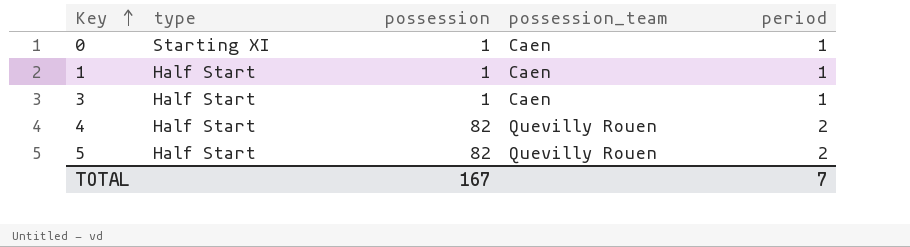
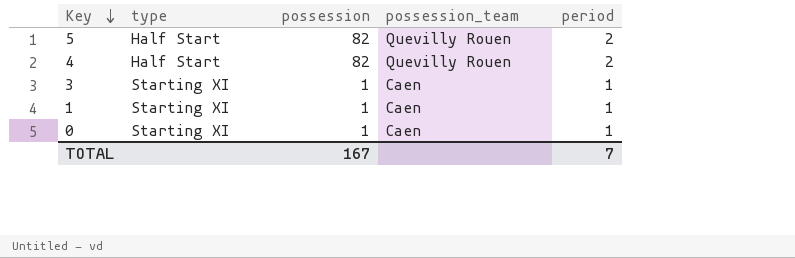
row order: Key ascending -> Key descending
3 | type: Half Start -> Starting XI
1 | type: Half Start -> Starting XI

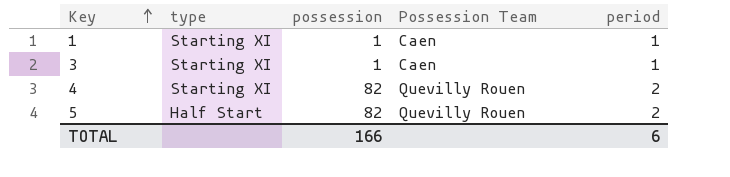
row order: Key descending -> Key ascending
column name: possession_team -> Possession Team
row 0: Starting XI | 1 | Caen | 1 -> none
4 | type: Half Start -> Starting XI
TOTAL | possession: 167 -> 166
TOTAL | period: 7 -> 6

